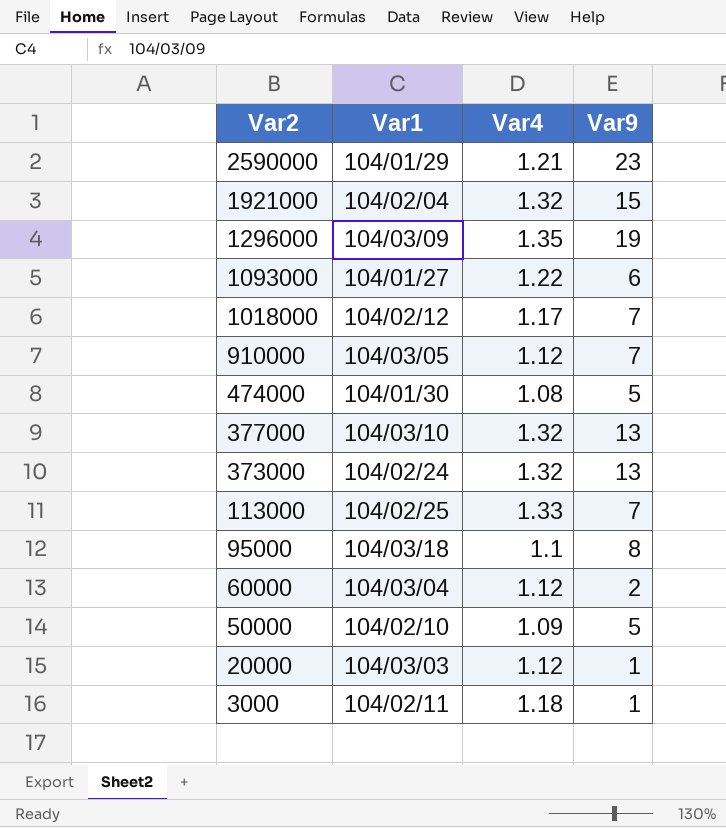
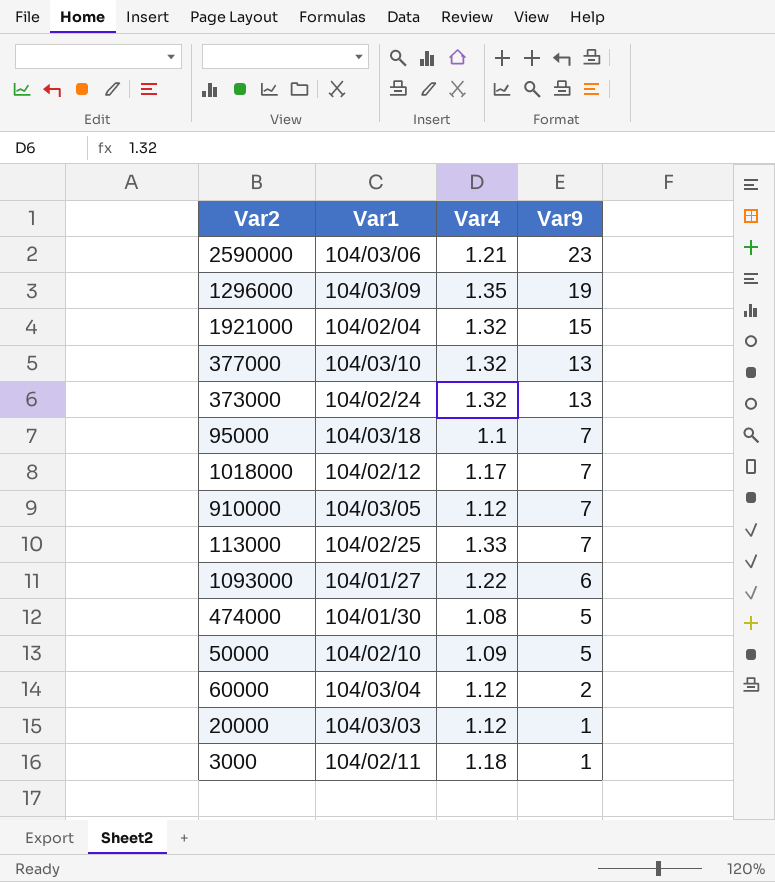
row order: Var2 descending -> Var9 descending
2590000 | Var1: 104/01/29 -> 104/03/06
95000 | Var9: 8 -> 7

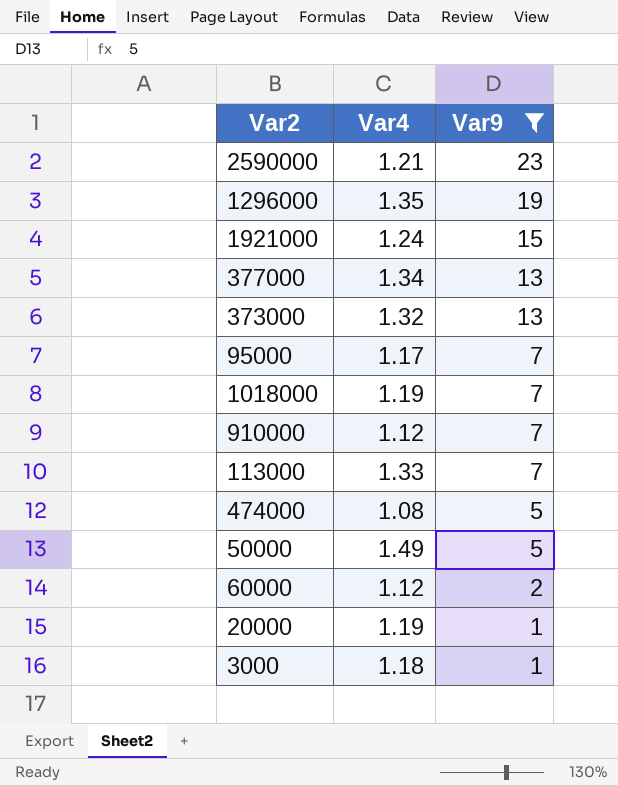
filter: none -> Var9 != 6
column Var1 | position: 2 -> none
1921000 | Var4: 1.32 -> 1.24
377000 | Var4: 1.32 -> 1.34
95000 | Var4: 1.1 -> 1.17
1018000 | Var4: 1.17 -> 1.19
50000 | Var4: 1.09 -> 1.49
20000 | Var4: 1.12 -> 1.19

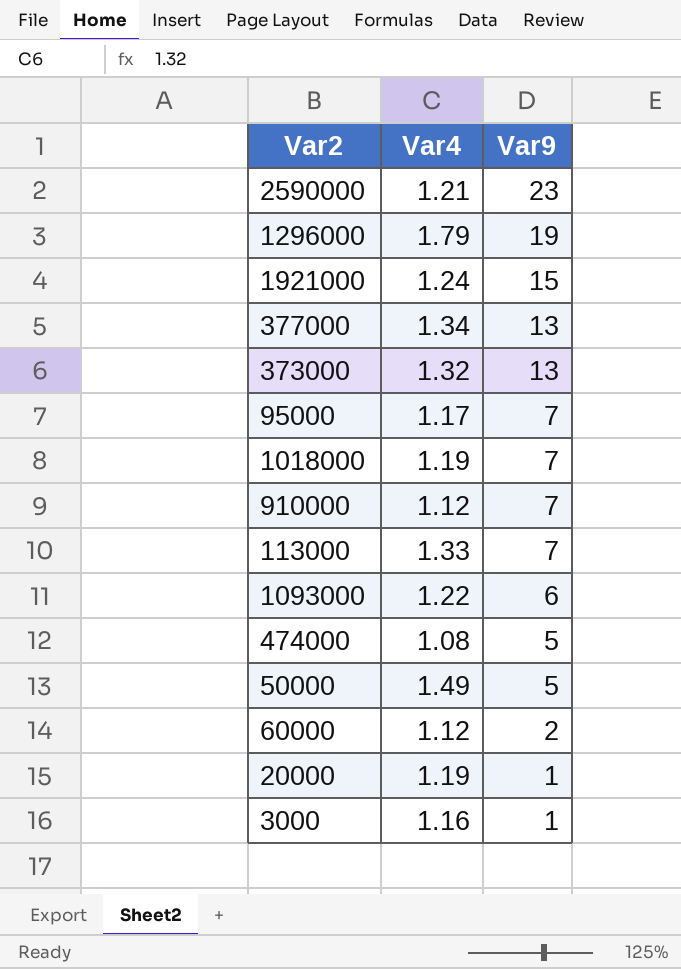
filter: Var9 != 6 -> none
1296000 | Var4: 1.35 -> 1.79
3000 | Var4: 1.18 -> 1.16

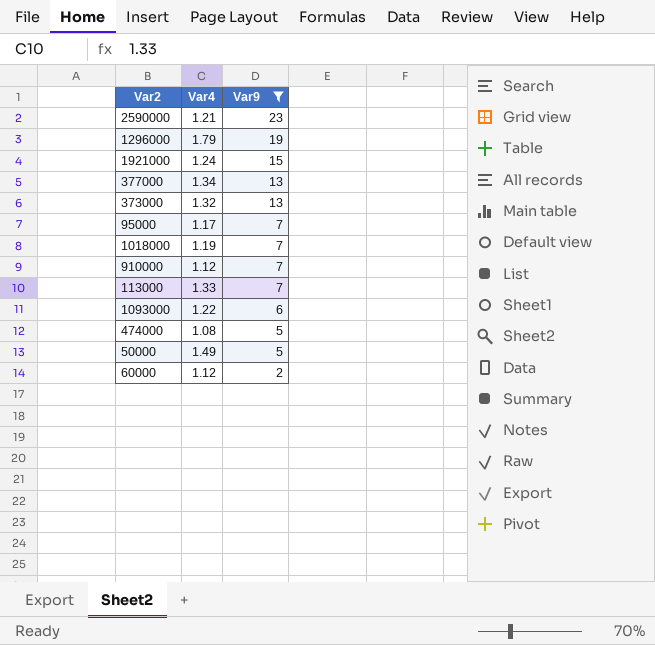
filter: none -> Var9 != 1

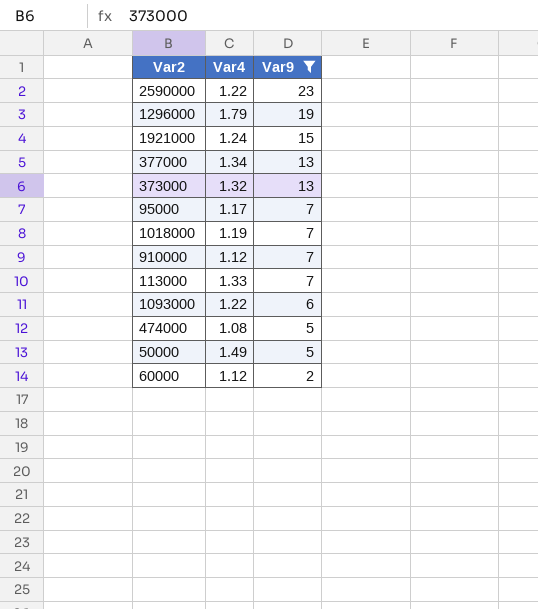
2590000 | Var4: 1.21 -> 1.22

